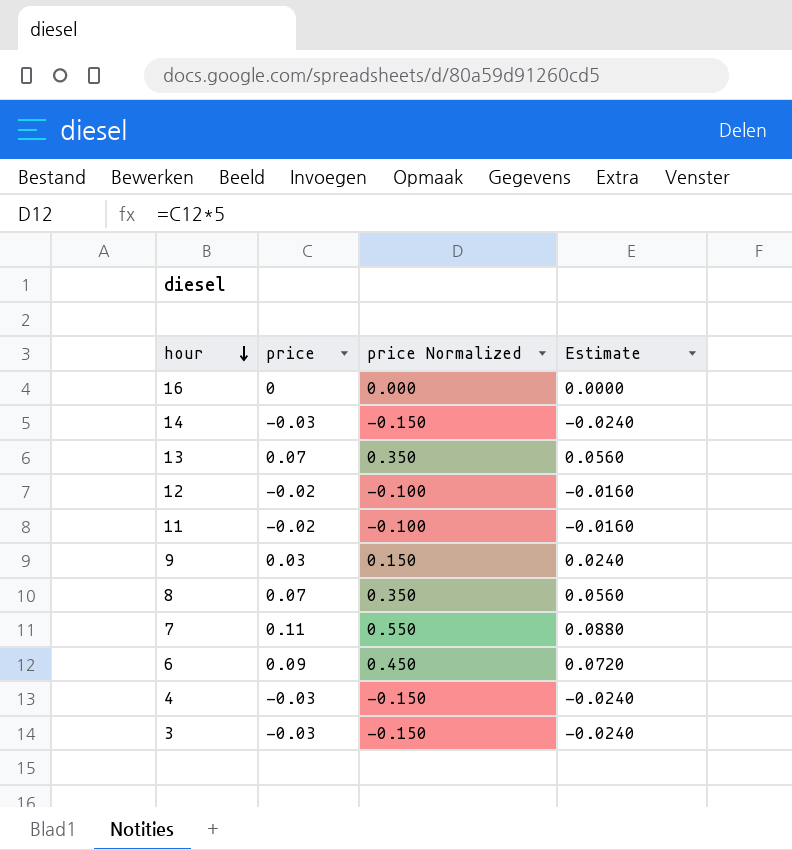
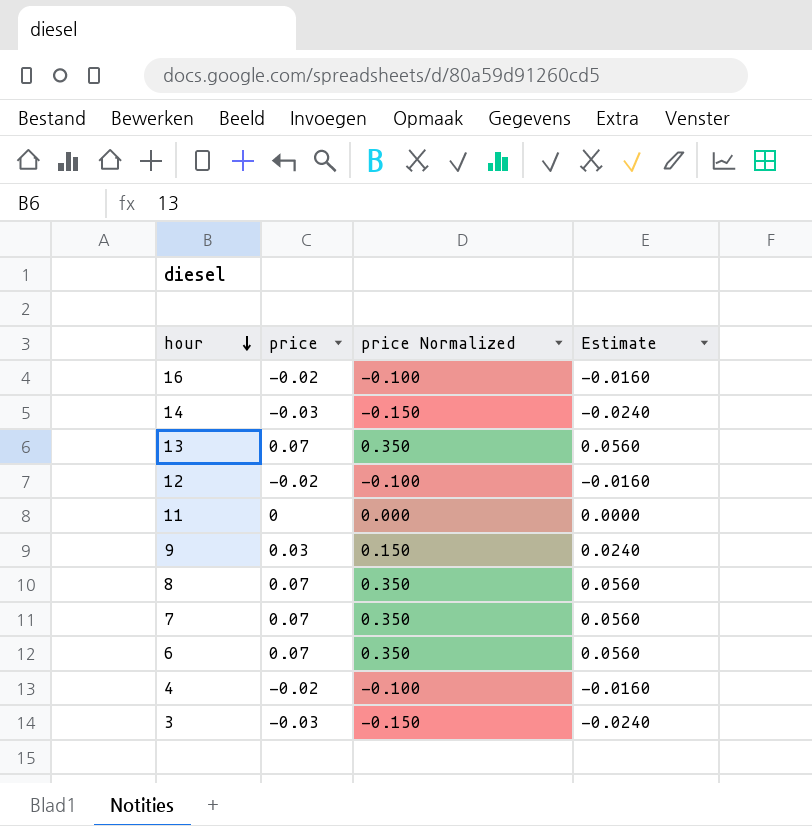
16 | price: 0 -> -0.02
16 | price Normalized: 0.000 -> -0.100
16 | Estimate: 0.0000 -> -0.0160
11 | price: -0.02 -> 0
11 | price Normalized: -0.100 -> 0.000
11 | Estimate: -0.0160 -> 0.0000
7 | price: 0.11 -> 0.07
7 | price Normalized: 0.550 -> 0.350
7 | Estimate: 0.0880 -> 0.0560
6 | price: 0.09 -> 0.07
6 | price Normalized: 0.450 -> 0.350
6 | Estimate: 0.0720 -> 0.0560
4 | price: -0.03 -> -0.02
4 | price Normalized: -0.150 -> -0.100
4 | Estimate: -0.0240 -> -0.0160

